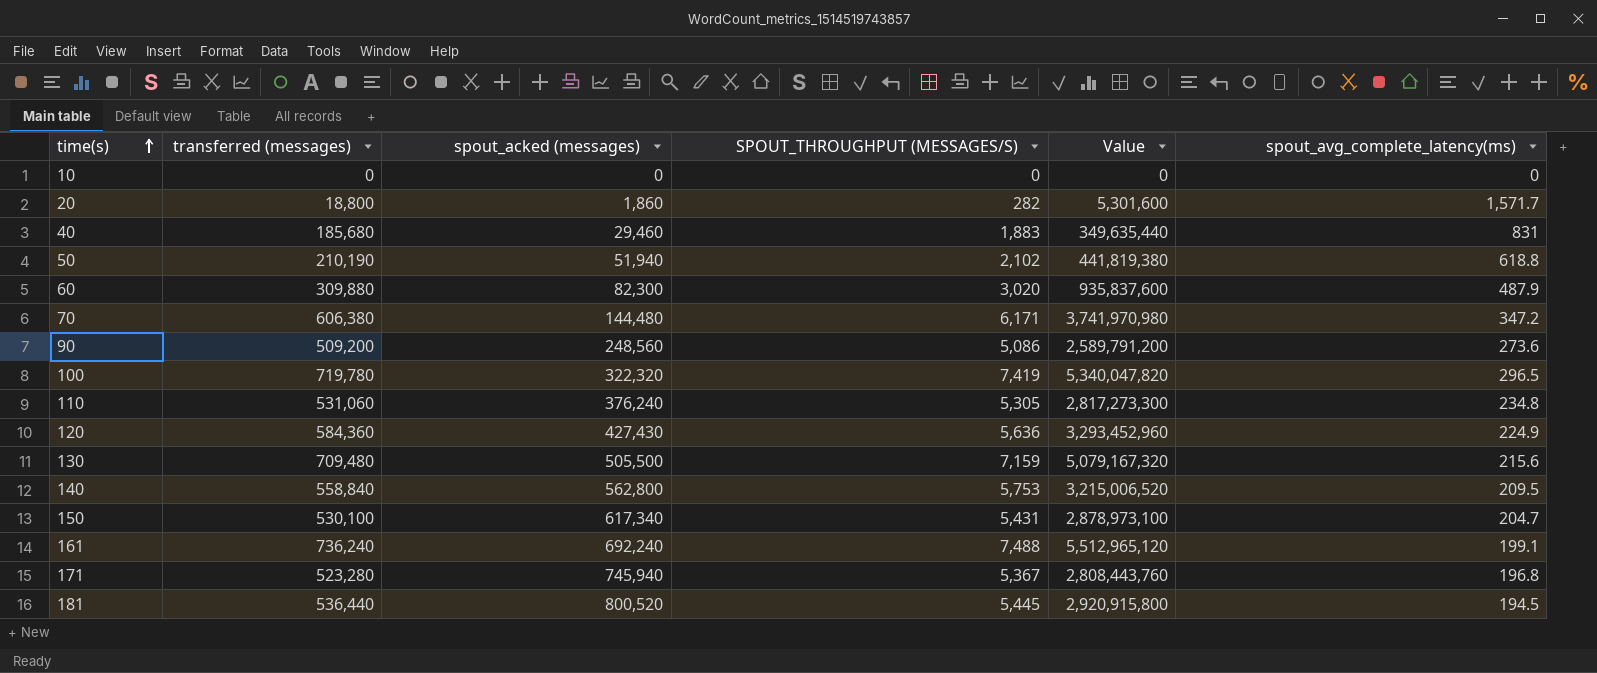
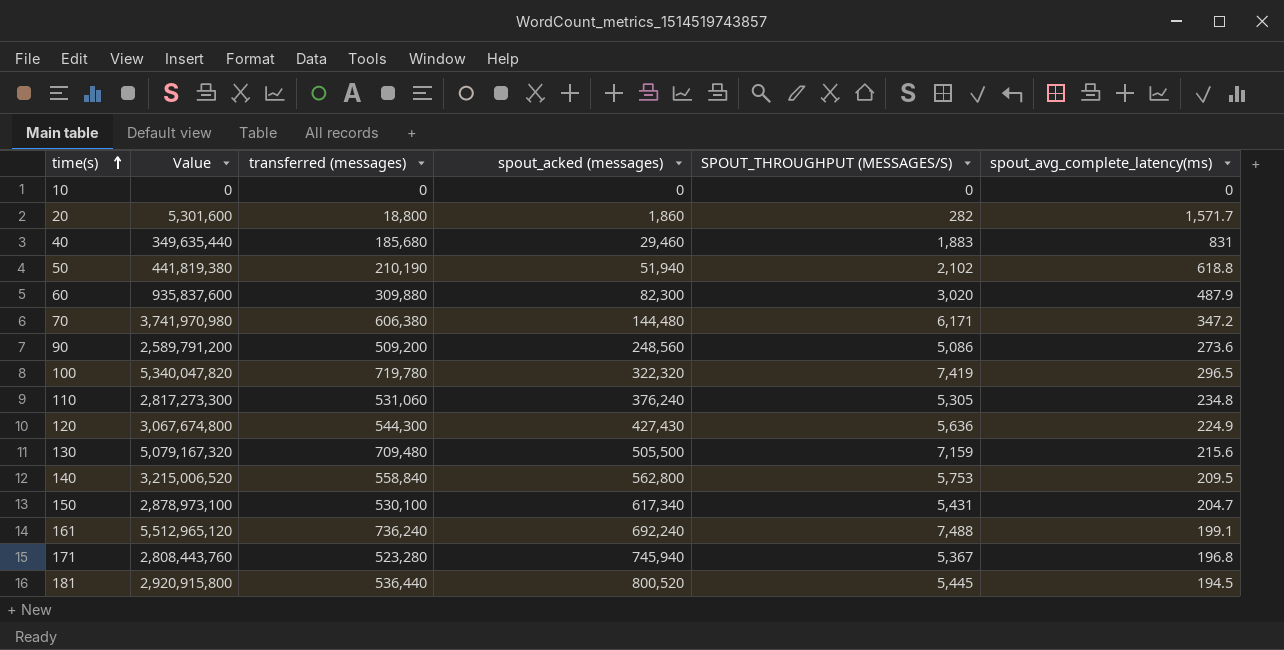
column Value | position: 5 -> 2
120 | Value: 3,293,452,960 -> 3,067,674,800
120 | transferred (messages): 584,360 -> 544,300

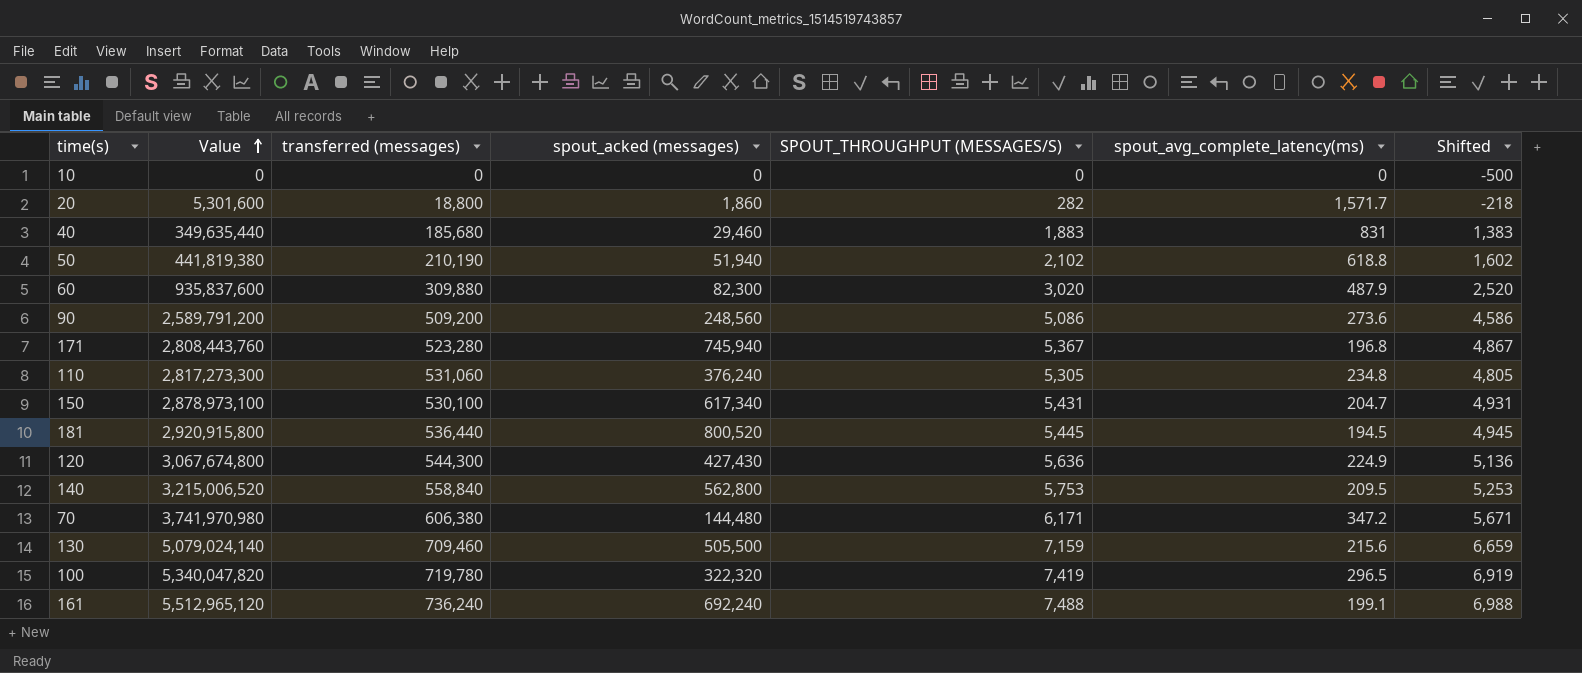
row order: time(s) ascending -> Value ascending
column Shifted | formula: none -> [SPOUT_THROUGHPUT (MESSAGES/S)] - 500
130 | Value: 5,079,167,320 -> 5,079,024,140
130 | transferred (messages): 709,480 -> 709,460

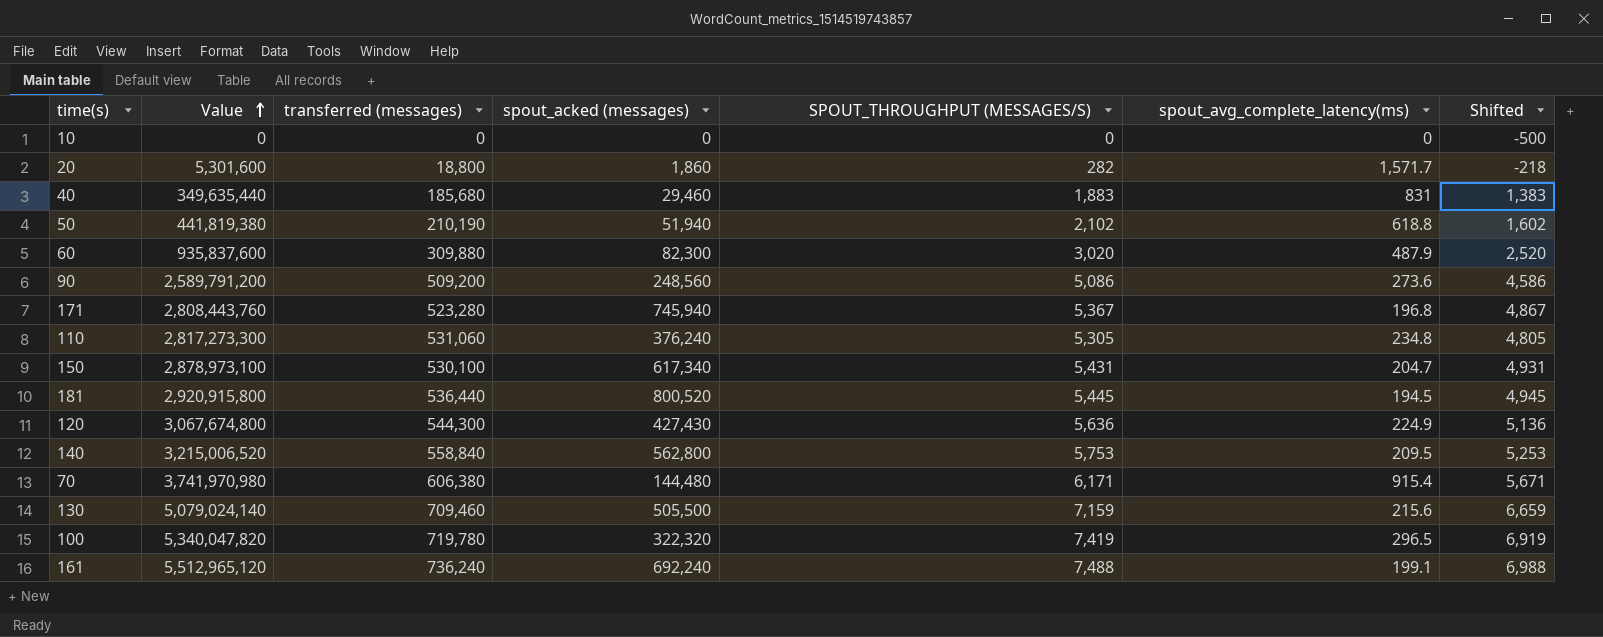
70 | spout_avg_complete_latency(ms): 347.2 -> 915.4

